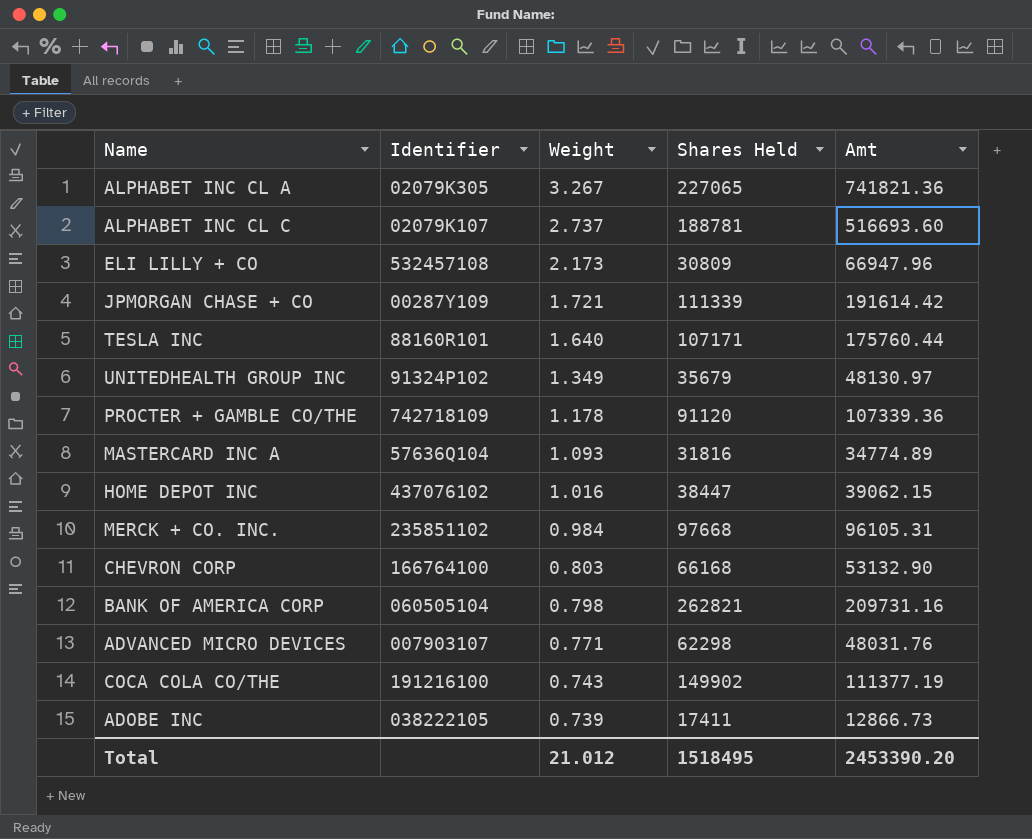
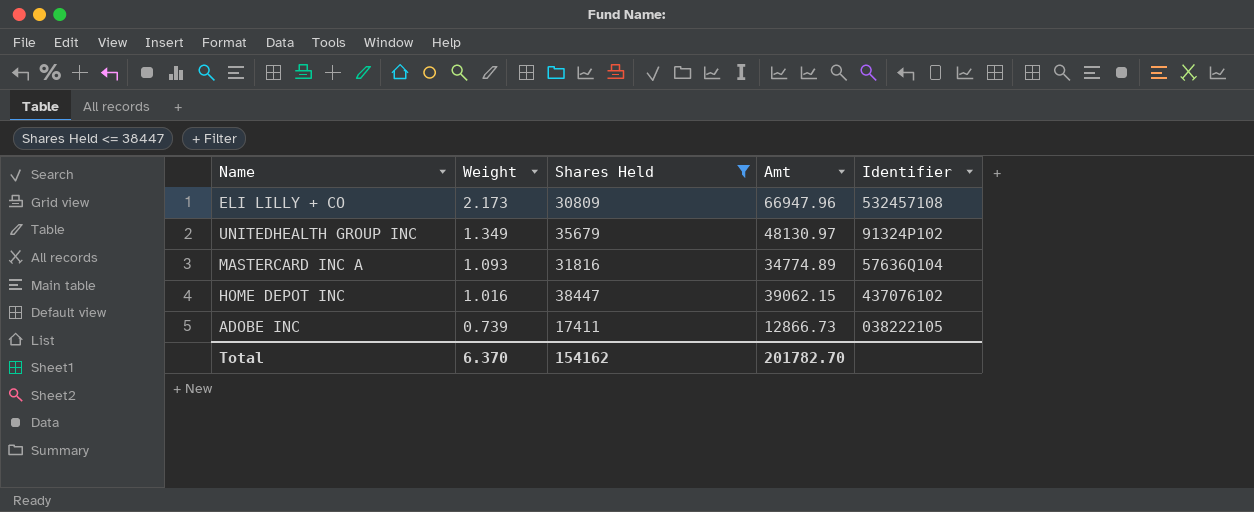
filter: none -> Shares Held <= 38447
column Identifier | position: 2 -> 5
Total | Weight: 21.012 -> 6.370
Total | Shares Held: 1518495 -> 154162
Total | Amt: 2453390.20 -> 201782.70

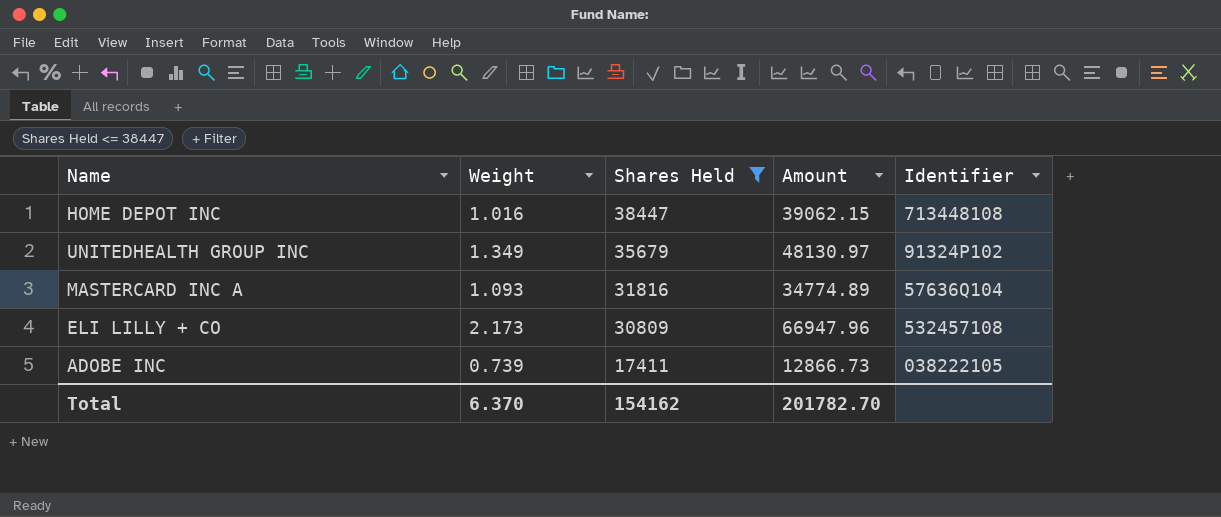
row order: Weight descending -> Shares Held descending
column name: Amt -> Amount
HOME DEPOT INC | Identifier: 437076102 -> 713448108

